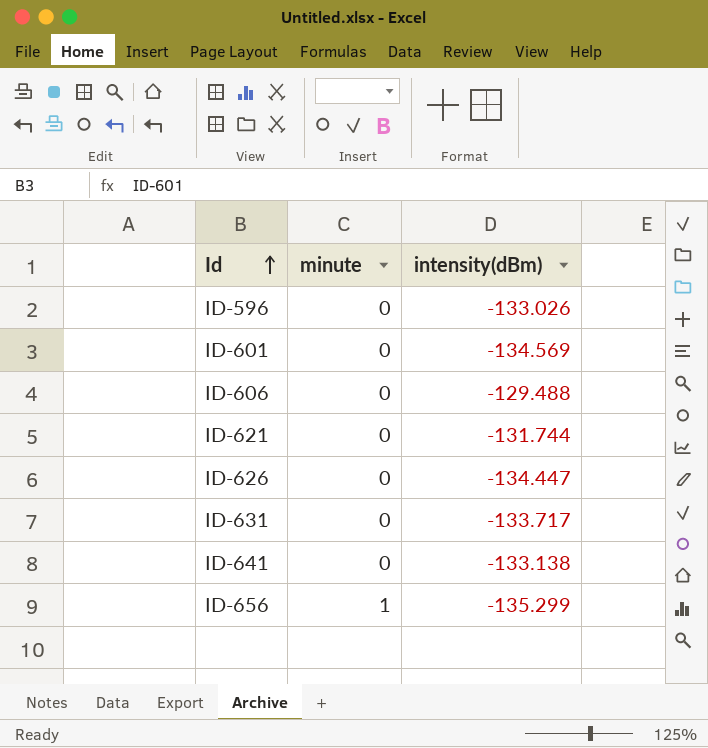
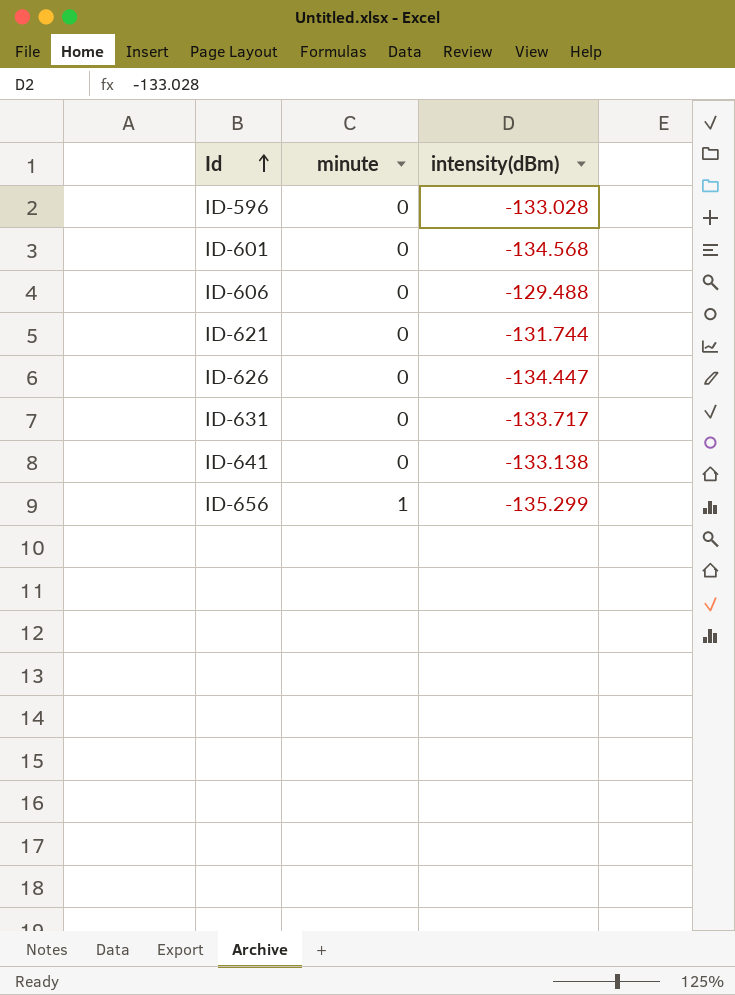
ID-596 | intensity(dBm): -133.026 -> -133.028
ID-601 | intensity(dBm): -134.569 -> -134.568

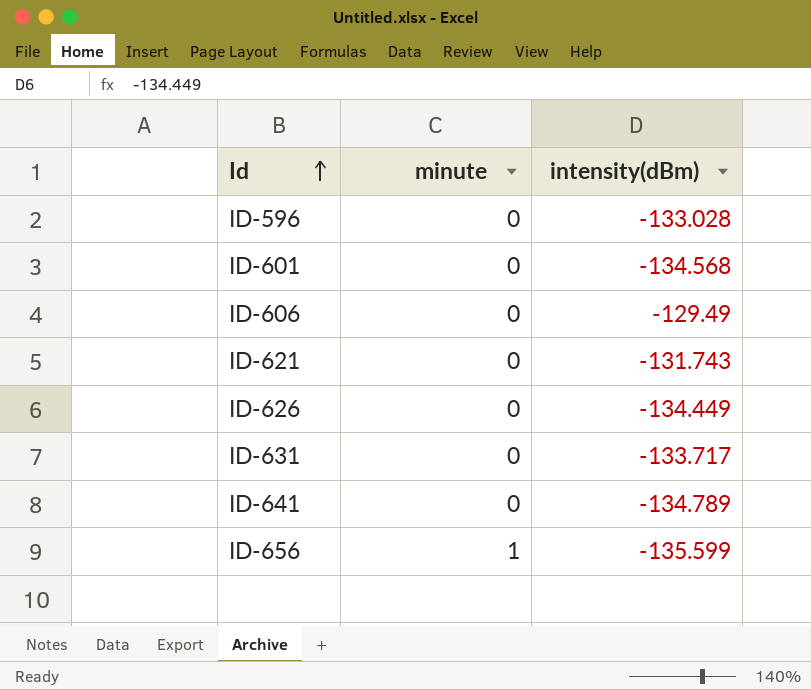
ID-606 | intensity(dBm): -129.488 -> -129.49
ID-621 | intensity(dBm): -131.744 -> -131.743
ID-626 | intensity(dBm): -134.447 -> -134.449
ID-641 | intensity(dBm): -133.138 -> -134.789
ID-656 | intensity(dBm): -135.299 -> -135.599

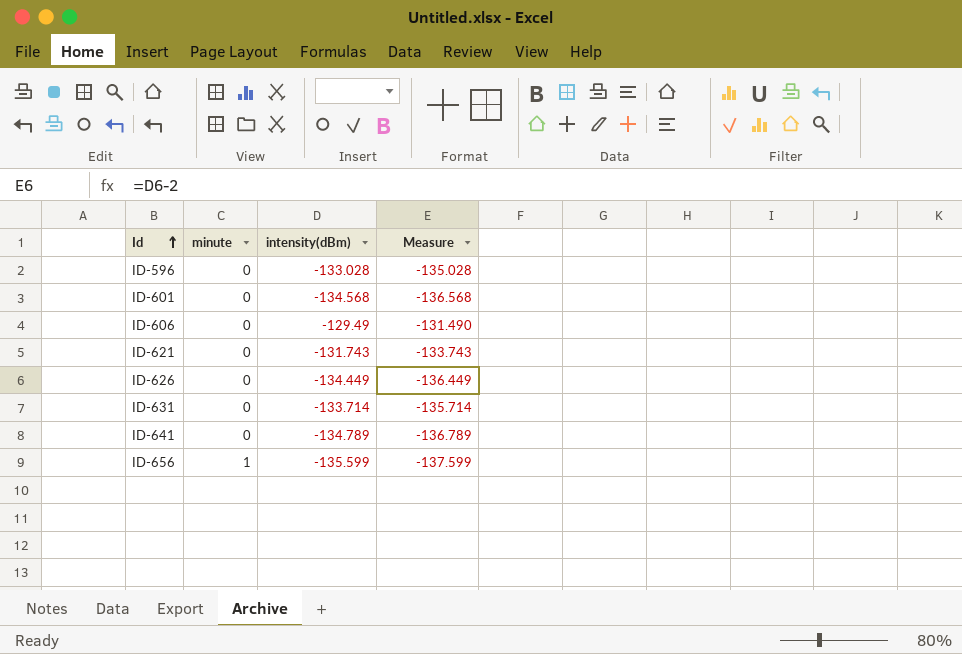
column Measure | formula: none -> [intensity(dBm)] - 2
ID-631 | intensity(dBm): -133.717 -> -133.714

